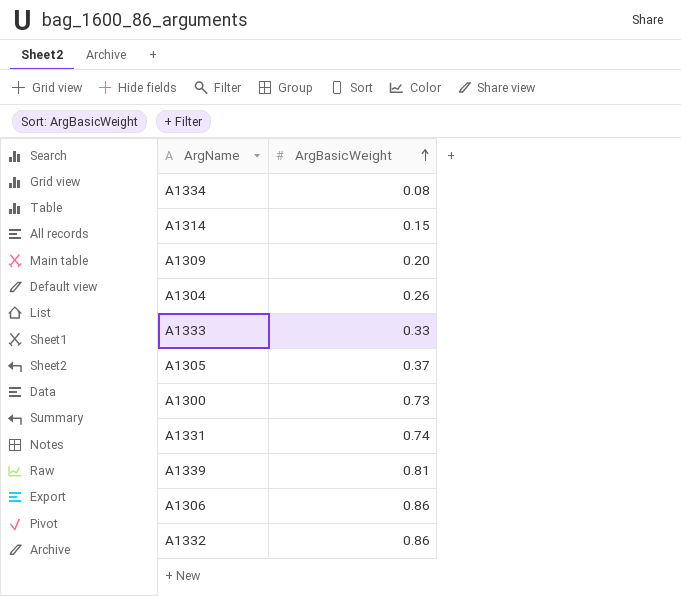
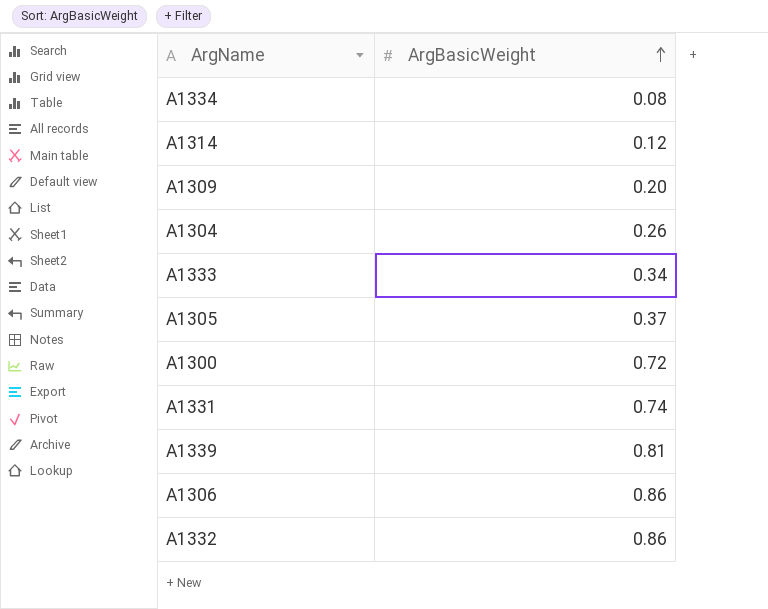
A1314 | ArgBasicWeight: 0.15 -> 0.12
A1333 | ArgBasicWeight: 0.33 -> 0.34
A1300 | ArgBasicWeight: 0.73 -> 0.72

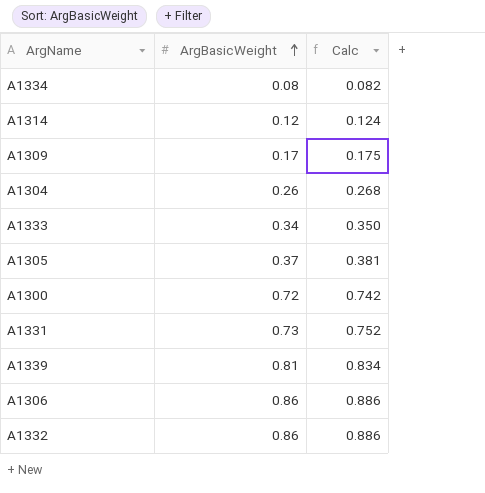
column Calc | formula: none -> [ArgBasicWeight] * 1.03
A1309 | ArgBasicWeight: 0.20 -> 0.17
A1331 | ArgBasicWeight: 0.74 -> 0.73

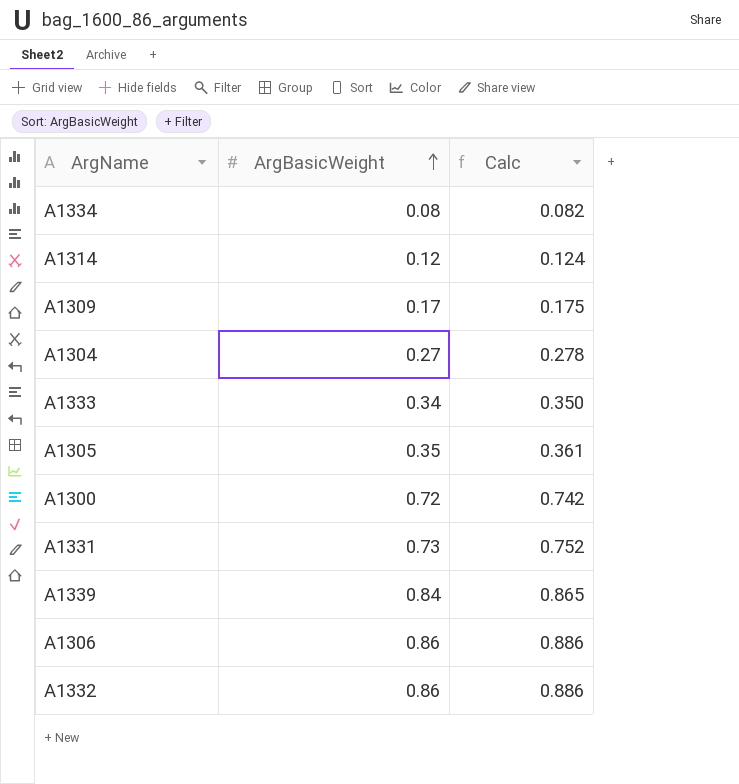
A1304 | ArgBasicWeight: 0.26 -> 0.27
A1304 | Calc: 0.268 -> 0.278
A1305 | ArgBasicWeight: 0.37 -> 0.35
A1305 | Calc: 0.381 -> 0.361
A1339 | ArgBasicWeight: 0.81 -> 0.84
A1339 | Calc: 0.834 -> 0.865

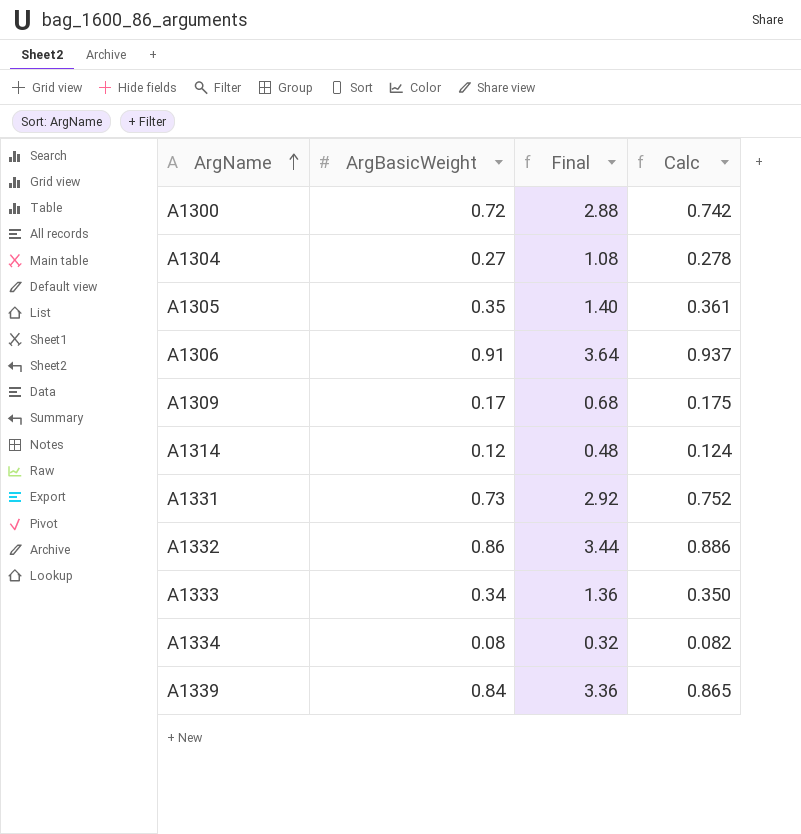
row order: ArgBasicWeight ascending -> ArgName ascending
column Final | formula: none -> [ArgBasicWeight] * 4
A1306 | ArgBasicWeight: 0.86 -> 0.91
A1306 | Calc: 0.886 -> 0.937

